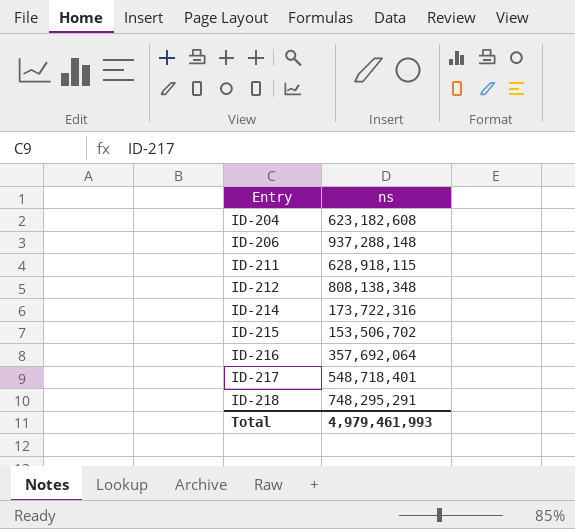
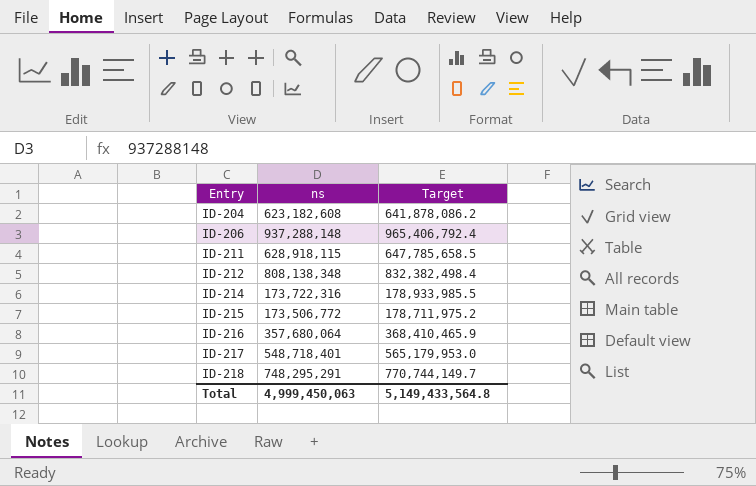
column Target | formula: none -> [ns] * 1.03
ID-215 | ns: 153,506,702 -> 173,506,772
ID-216 | ns: 357,692,064 -> 357,680,064
Total | ns: 4,979,461,993 -> 4,999,450,063

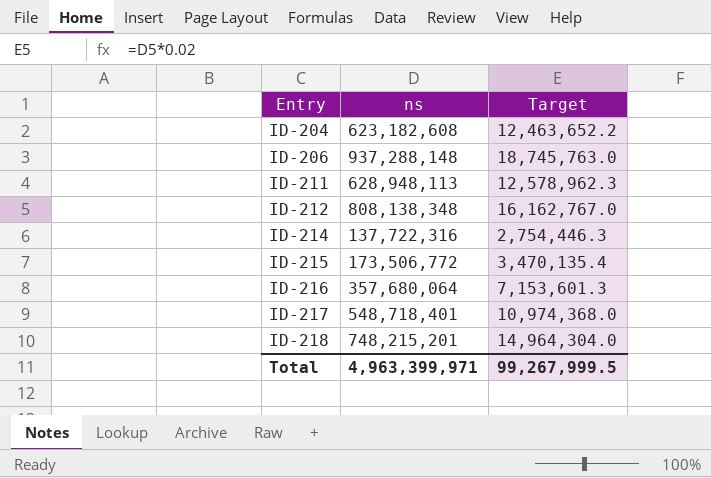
column Target | formula: [ns] * 1.03 -> [ns] * 0.02
ID-211 | ns: 628,918,115 -> 628,948,113
ID-214 | ns: 173,722,316 -> 137,722,316
ID-218 | ns: 748,295,291 -> 748,215,201
Total | ns: 4,999,450,063 -> 4,963,399,971
Total | Target: 5,149,433,564.8 -> 99,267,999.5

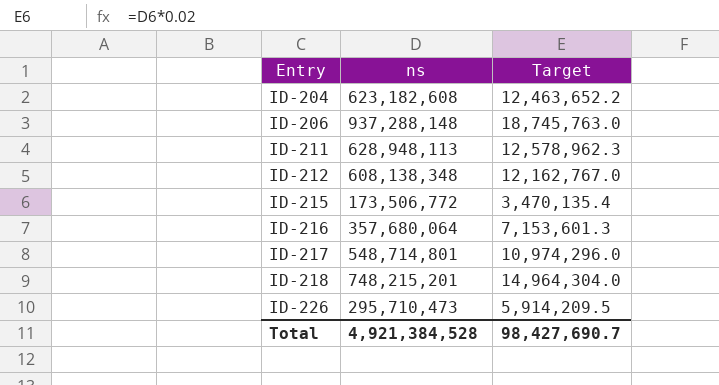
row ID-214: 137,722,316 | 2,754,446.3 -> none
ID-212 | ns: 808,138,348 -> 608,138,348
ID-212 | Target: 16,162,767.0 -> 12,162,767.0
ID-217 | ns: 548,718,401 -> 548,714,801
ID-217 | Target: 10,974,368.0 -> 10,974,296.0
row ID-226: none -> 295,710,473 | 5,914,209.5
Total | ns: 4,963,399,971 -> 4,921,384,528
Total | Target: 99,267,999.5 -> 98,427,690.7

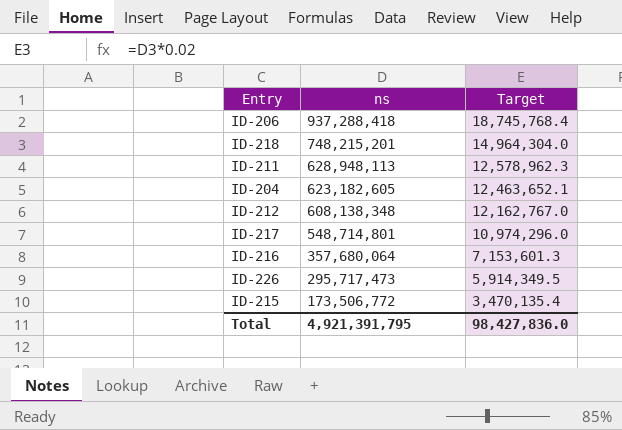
row order: Entry ascending -> ns descending
ID-206 | ns: 937,288,148 -> 937,288,418
ID-206 | Target: 18,745,763.0 -> 18,745,768.4
ID-204 | ns: 623,182,608 -> 623,182,605
ID-204 | Target: 12,463,652.2 -> 12,463,652.1
ID-226 | ns: 295,710,473 -> 295,717,473
ID-226 | Target: 5,914,209.5 -> 5,914,349.5
Total | ns: 4,921,384,528 -> 4,921,391,795
Total | Target: 98,427,690.7 -> 98,427,836.0

